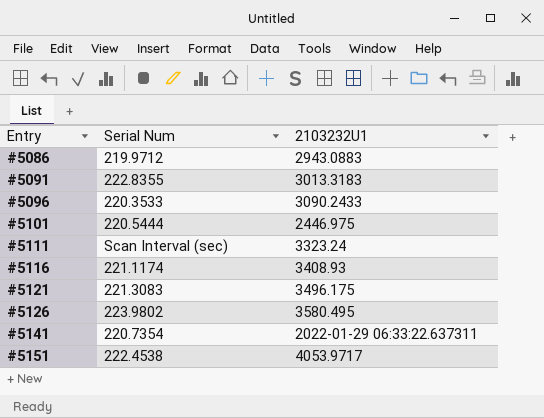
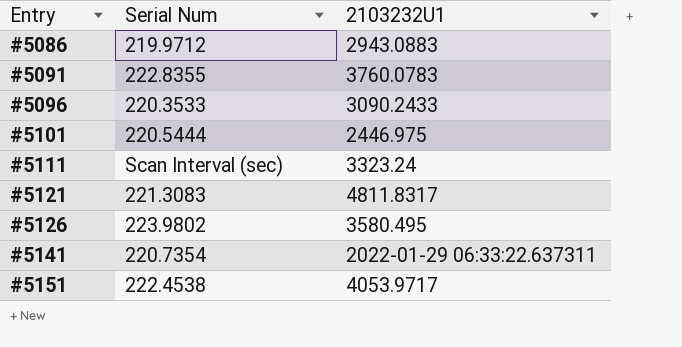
row #5116: 221.1174 | 3408.93 -> none
#5091 | 2103232U1: 3013.3183 -> 3760.0783
#5121 | 2103232U1: 3496.175 -> 4811.8317

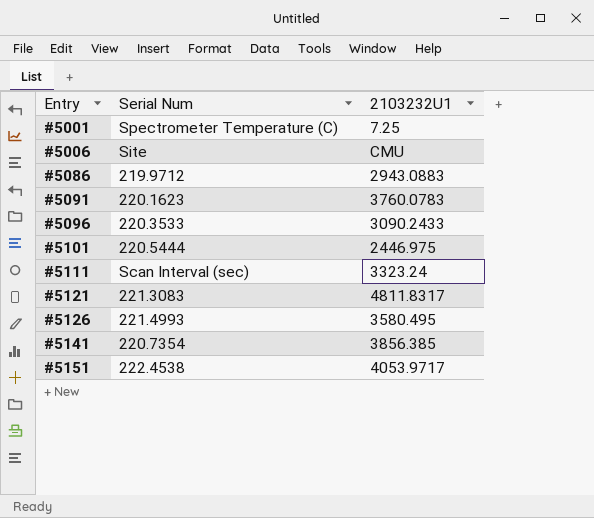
row #5001: none -> Spectrometer Temperature (C) | 7.25
row #5006: none -> Site | CMU
#5091 | Serial Num: 222.8355 -> 220.1623
#5126 | Serial Num: 223.9802 -> 221.4993
#5141 | 2103232U1: 2022-01-29 06:33:22.637311 -> 3856.385

